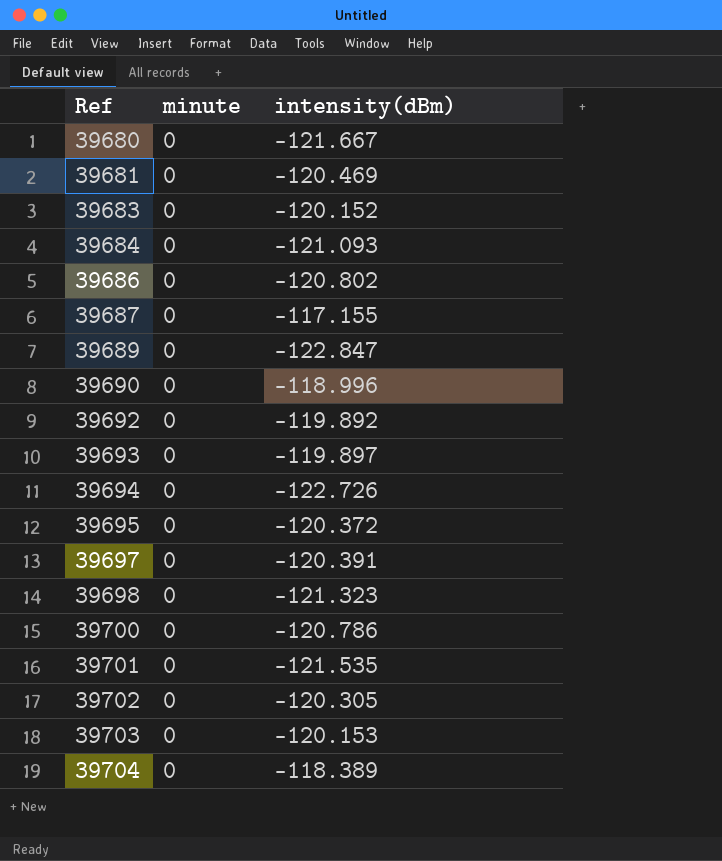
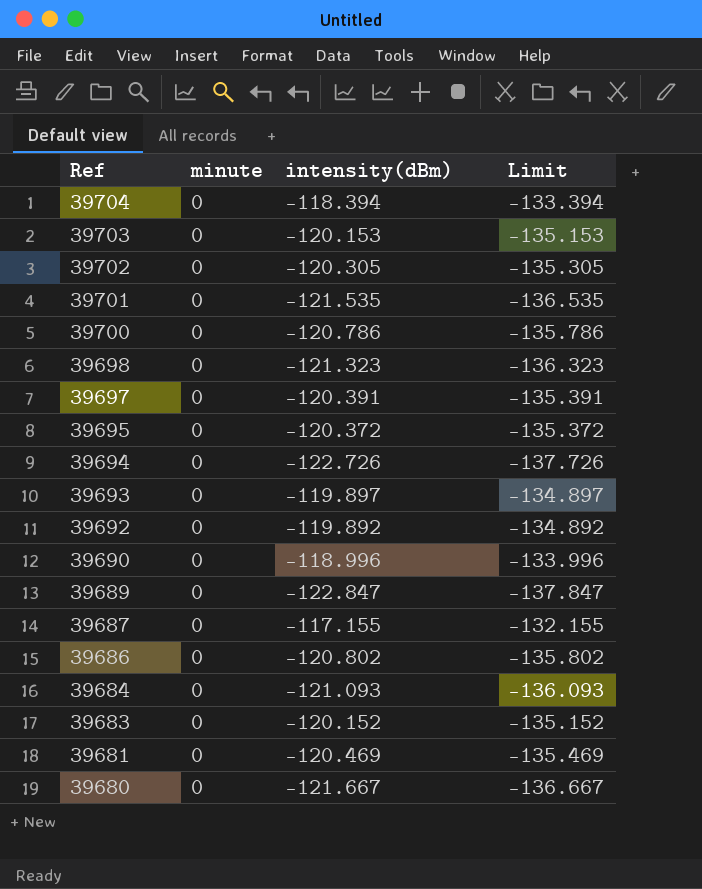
row order: Ref ascending -> Ref descending
column Limit | formula: none -> [intensity(dBm)] - 15
39704 | intensity(dBm): -118.389 -> -118.394

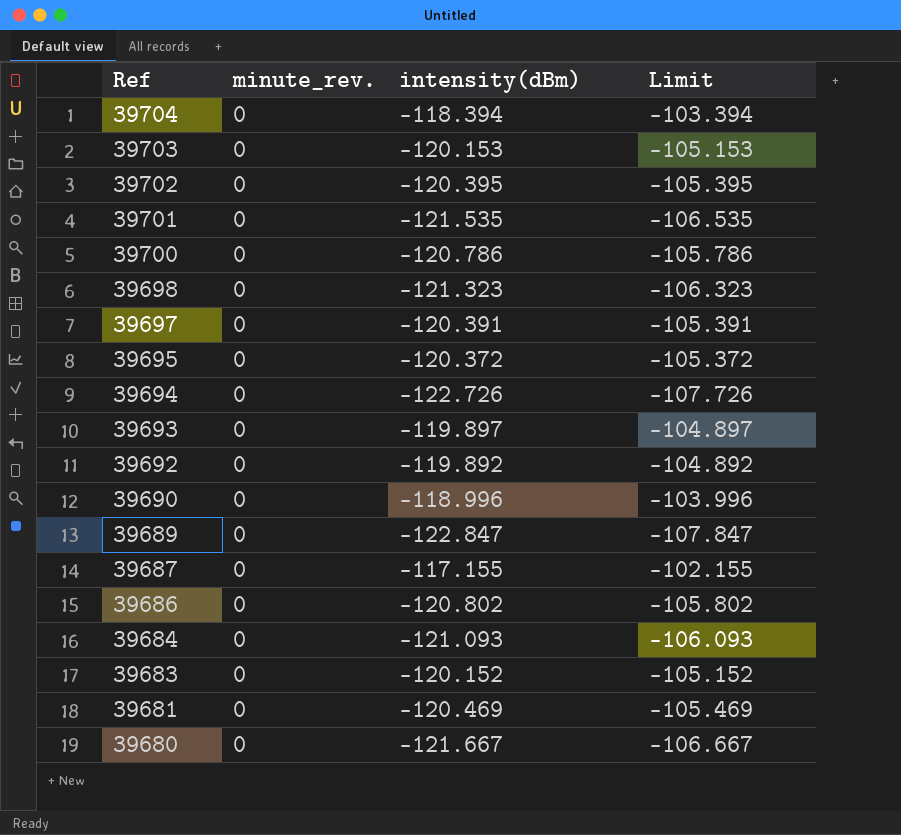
column name: minute -> minute_rev.
column Limit | formula: [intensity(dBm)] - 15 -> [intensity(dBm)] + 15
39702 | intensity(dBm): -120.305 -> -120.395

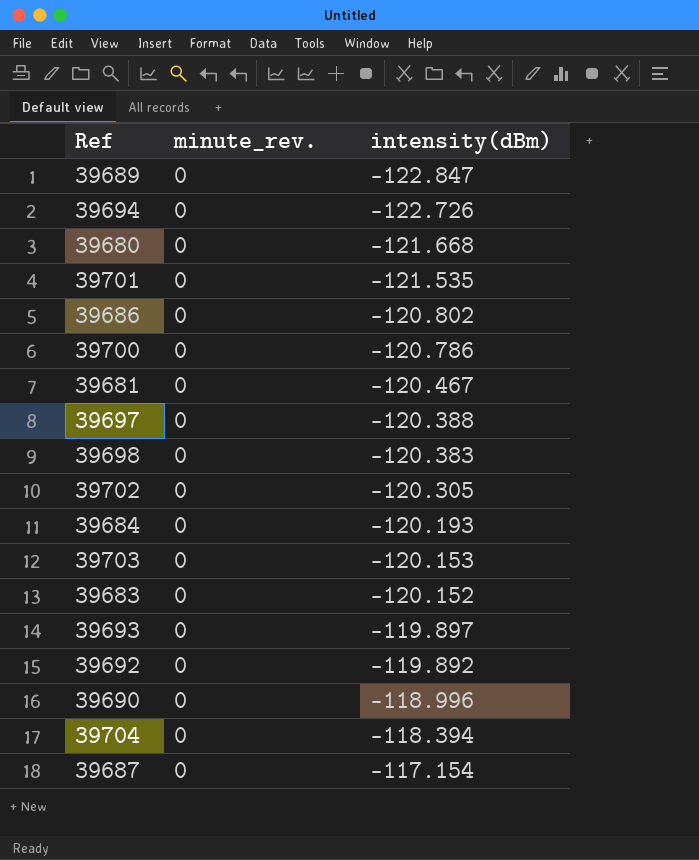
row order: Ref descending -> intensity(dBm) ascending
column Limit | formula: [intensity(dBm)] + 15 -> none
row 39695: 0 | -120.372 | -105.372 -> none
39680 | intensity(dBm): -121.667 -> -121.668
39681 | intensity(dBm): -120.469 -> -120.467
39697 | intensity(dBm): -120.391 -> -120.388
39698 | intensity(dBm): -121.323 -> -120.383
39702 | intensity(dBm): -120.395 -> -120.305
39684 | intensity(dBm): -121.093 -> -120.193
39687 | intensity(dBm): -117.155 -> -117.154

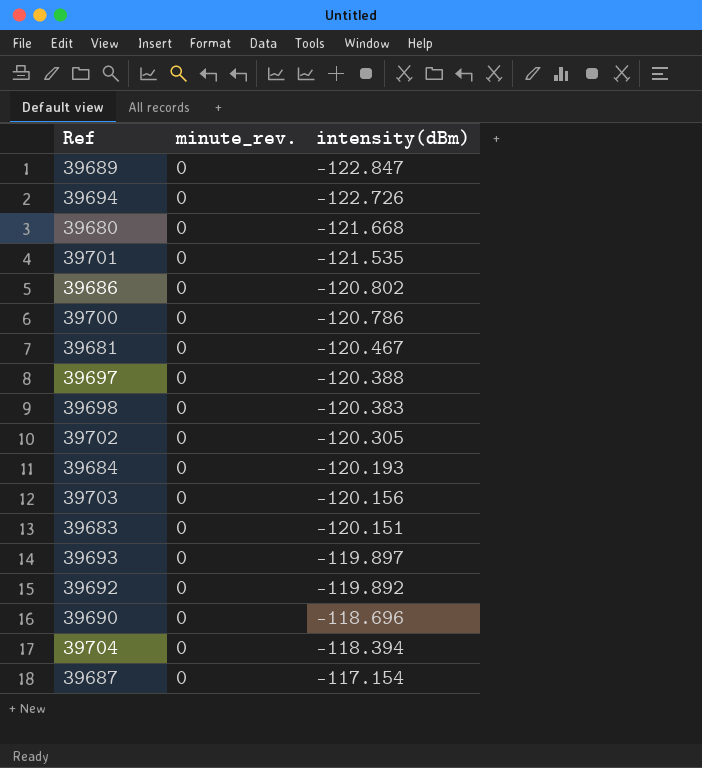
39703 | intensity(dBm): -120.153 -> -120.156
39683 | intensity(dBm): -120.152 -> -120.151
39690 | intensity(dBm): -118.996 -> -118.696

